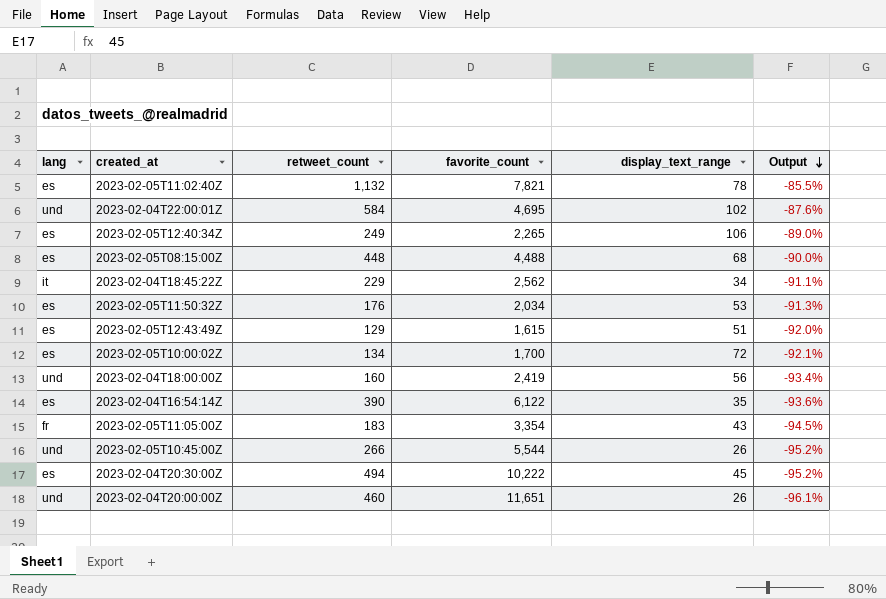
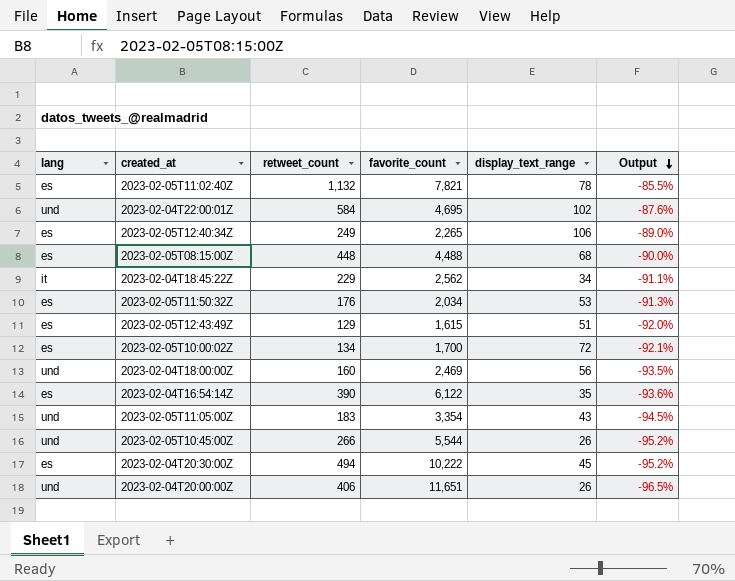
2023-02-04T18:00:00Z | favorite_count: 2,419 -> 2,469
2023-02-04T18:00:00Z | Output: -93.4% -> -93.5%
2023-02-05T11:05:00Z | lang: fr -> und
2023-02-04T20:00:00Z | retweet_count: 460 -> 406
2023-02-04T20:00:00Z | Output: -96.1% -> -96.5%

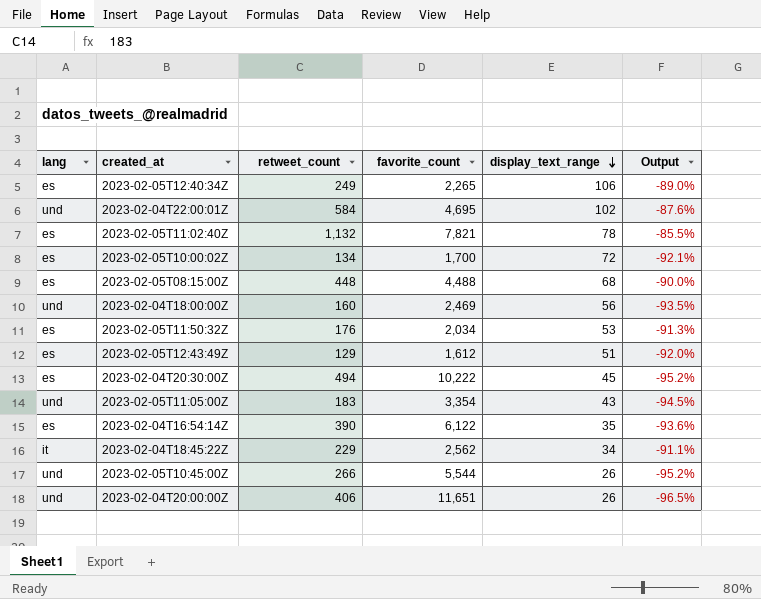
row order: Output descending -> display_text_range descending
2023-02-05T12:43:49Z | favorite_count: 1,615 -> 1,612

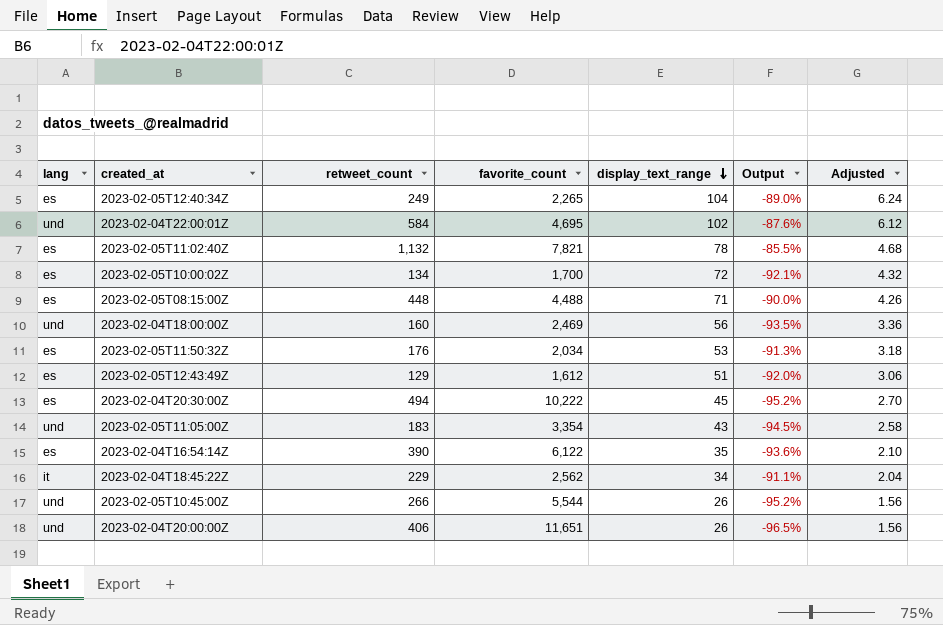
column Adjusted | formula: none -> [display_text_range] * 0.06
2023-02-05T12:40:34Z | display_text_range: 106 -> 104
2023-02-05T08:15:00Z | display_text_range: 68 -> 71

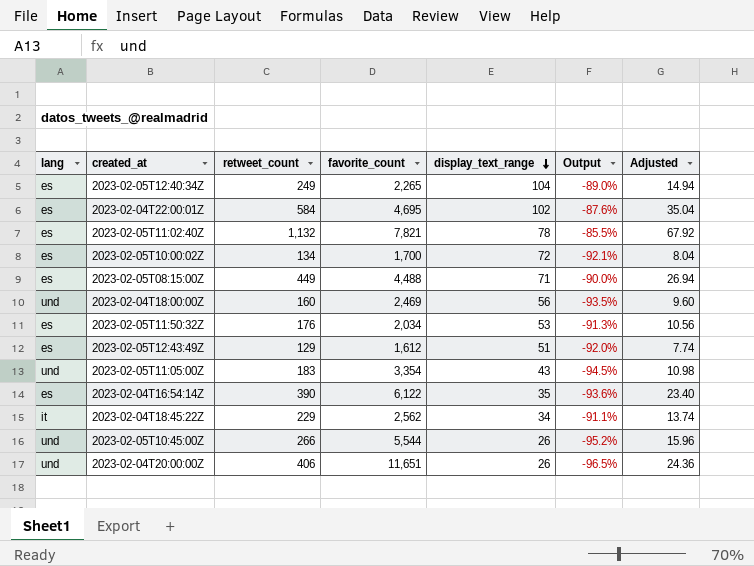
column Adjusted | formula: [display_text_range] * 0.06 -> [retweet_count] * 0.06
row 2023-02-04T20:30:00Z: es | 494 | 10,222 | 45 | -95.2% | 2.70 -> none
2023-02-04T22:00:01Z | lang: und -> es
2023-02-05T08:15:00Z | retweet_count: 448 -> 449

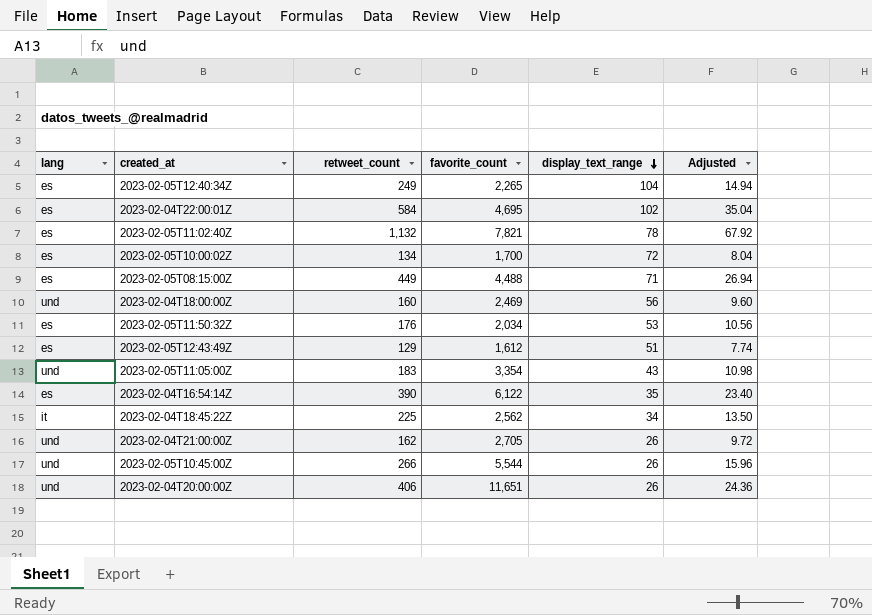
column Output | formula: ([retweet_count] - [favorite_count]) / [favorite_count] -> none
2023-02-04T18:45:22Z | retweet_count: 229 -> 225
2023-02-04T18:45:22Z | Adjusted: 13.74 -> 13.50
row 2023-02-04T21:00:00Z: none -> und | 162 | 2,705 | 26 | 9.72

